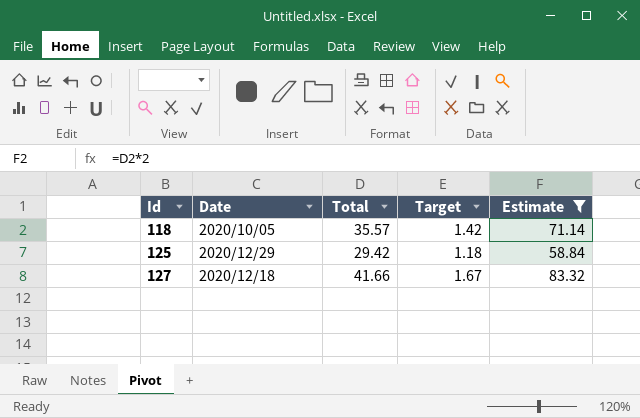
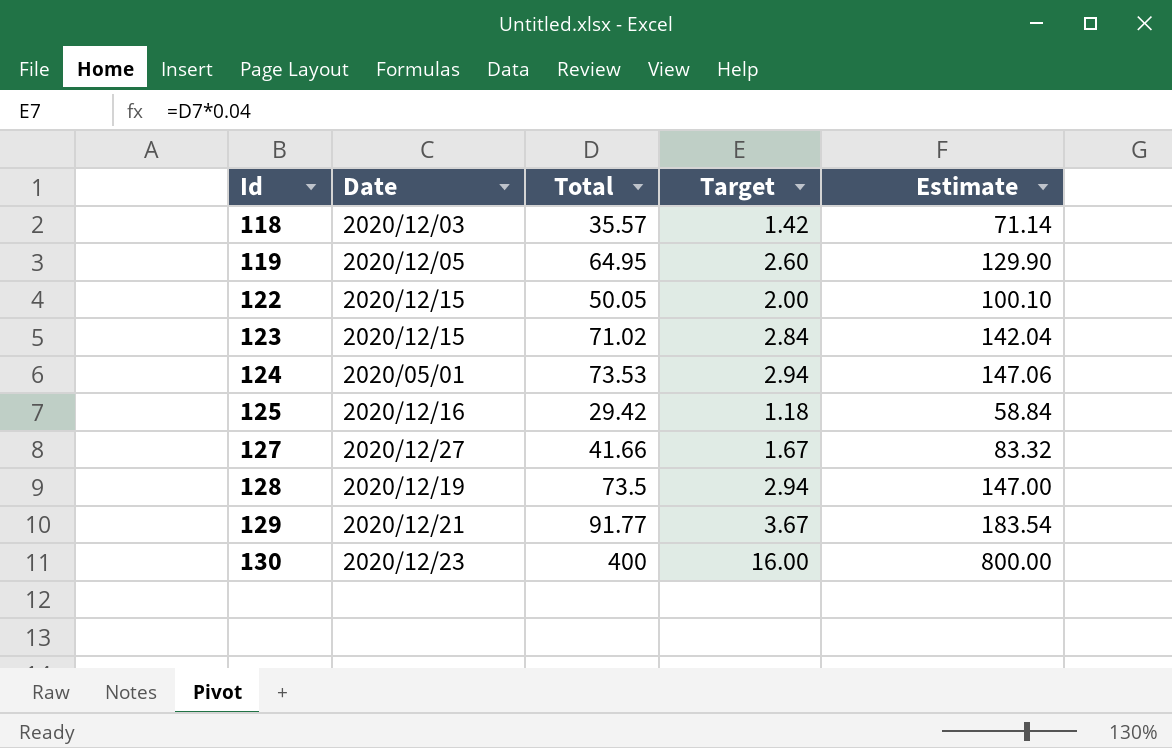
filter: Estimate <= 83.32 -> none
118 | Date: 2020/10/05 -> 2020/12/03
125 | Date: 2020/12/29 -> 2020/12/16
127 | Date: 2020/12/18 -> 2020/12/27

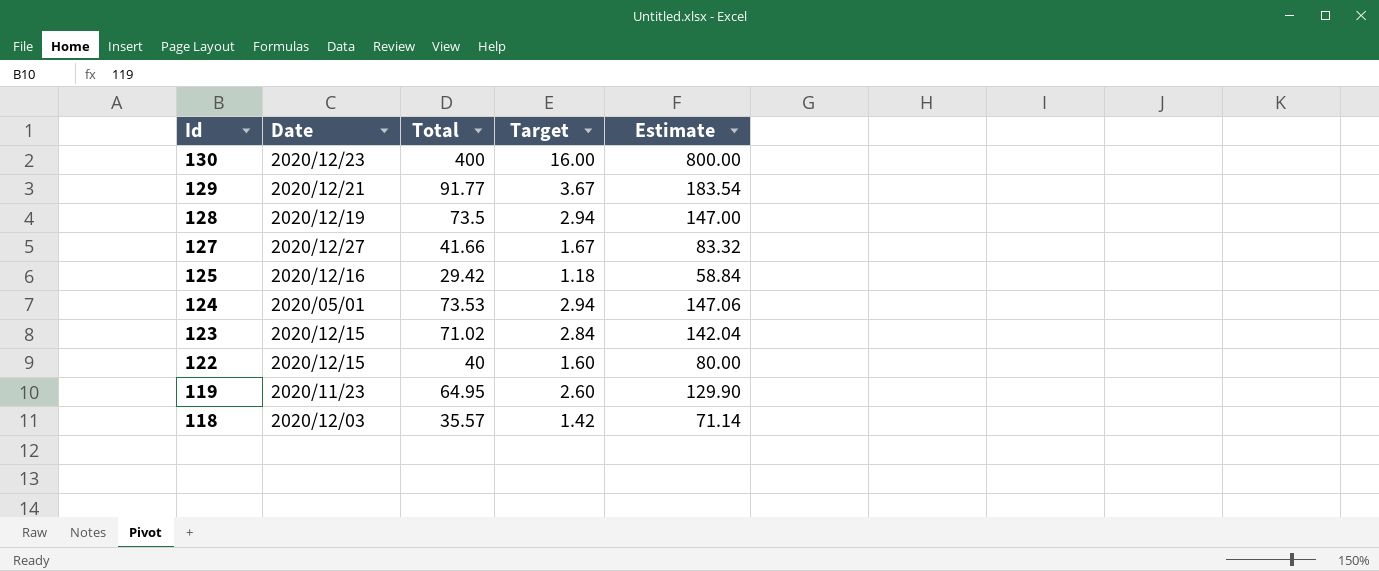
row order: Id ascending -> Id descending
122 | Total: 50.05 -> 40
122 | Target: 2.00 -> 1.60
122 | Estimate: 100.10 -> 80.00
119 | Date: 2020/12/05 -> 2020/11/23

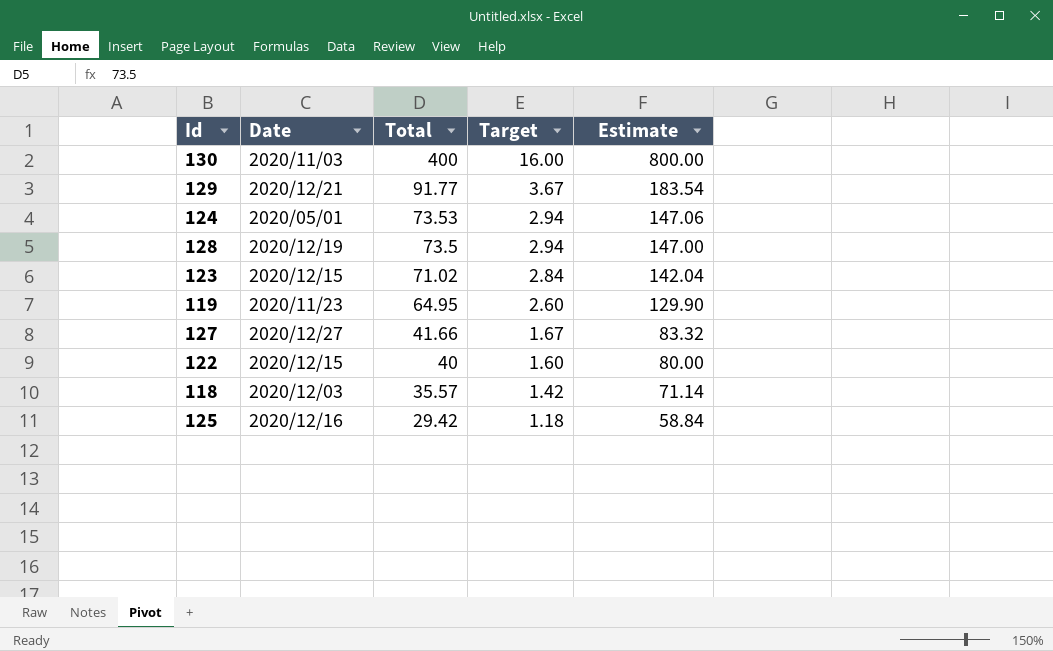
row order: Id descending -> Total descending
130 | Date: 2020/12/23 -> 2020/11/03

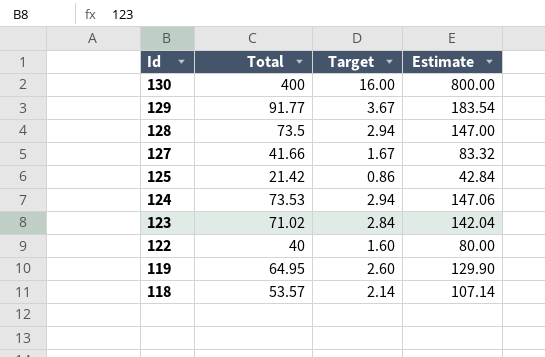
row order: Total descending -> Id descending
column Date | position: 2 -> none
125 | Total: 29.42 -> 21.42
125 | Target: 1.18 -> 0.86
125 | Estimate: 58.84 -> 42.84
118 | Total: 35.57 -> 53.57
118 | Target: 1.42 -> 2.14
118 | Estimate: 71.14 -> 107.14

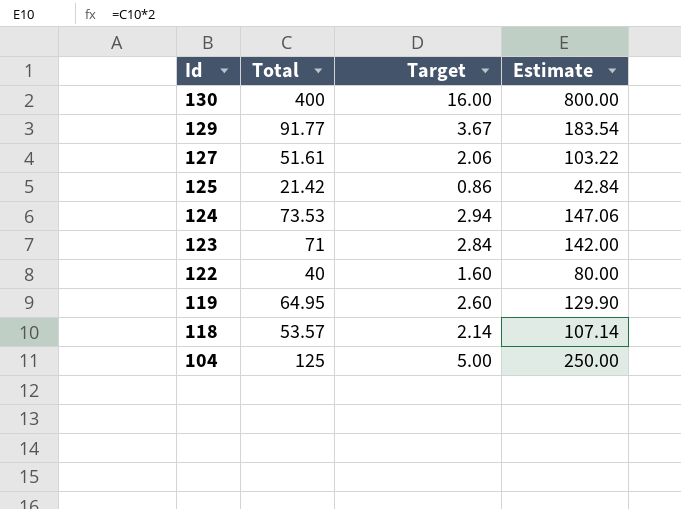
row 128: 73.5 | 2.94 | 147.00 -> none
127 | Total: 41.66 -> 51.61
127 | Target: 1.67 -> 2.06
127 | Estimate: 83.32 -> 103.22
123 | Total: 71.02 -> 71
123 | Estimate: 142.04 -> 142.00
row 104: none -> 125 | 5.00 | 250.00

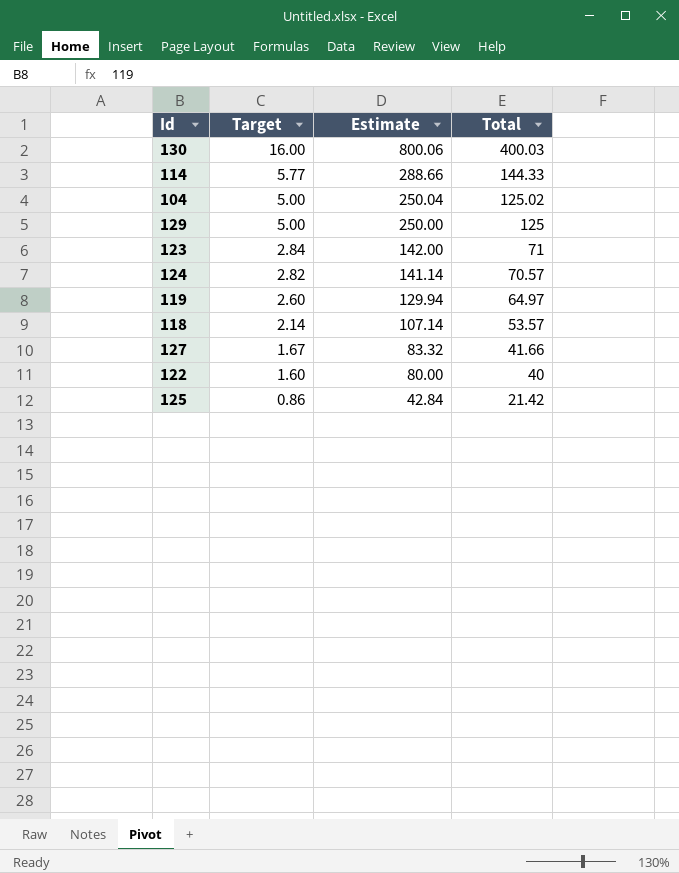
row order: Id descending -> Target descending
column Total | position: 2 -> 4
130 | Estimate: 800.00 -> 800.06
130 | Total: 400 -> 400.03
row 114: none -> 5.77 | 288.66 | 144.33
104 | Estimate: 250.00 -> 250.04
104 | Total: 125 -> 125.02
129 | Target: 3.67 -> 5.00
129 | Estimate: 183.54 -> 250.00
129 | Total: 91.77 -> 125
124 | Target: 2.94 -> 2.82
124 | Estimate: 147.06 -> 141.14
124 | Total: 73.53 -> 70.57
119 | Estimate: 129.90 -> 129.94
119 | Total: 64.95 -> 64.97
127 | Target: 2.06 -> 1.67
127 | Estimate: 103.22 -> 83.32
127 | Total: 51.61 -> 41.66

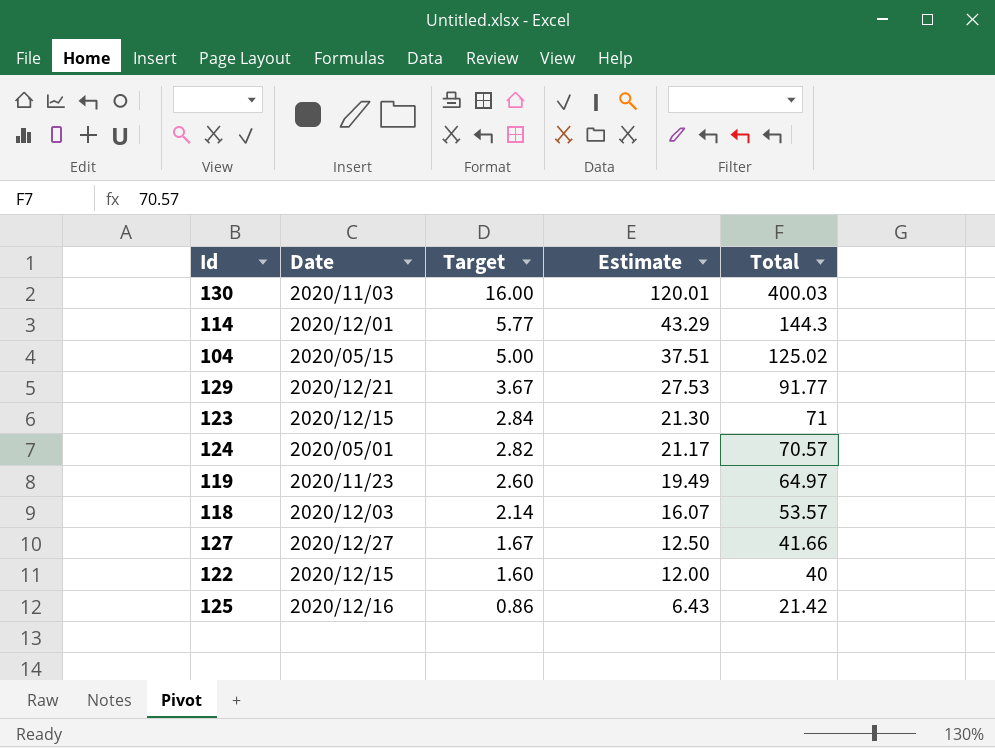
column Date | position: none -> 2
column Estimate | formula: [Total] * 2 -> [Total] * 0.3
114 | Total: 144.33 -> 144.3
129 | Target: 5.00 -> 3.67
129 | Total: 125 -> 91.77

